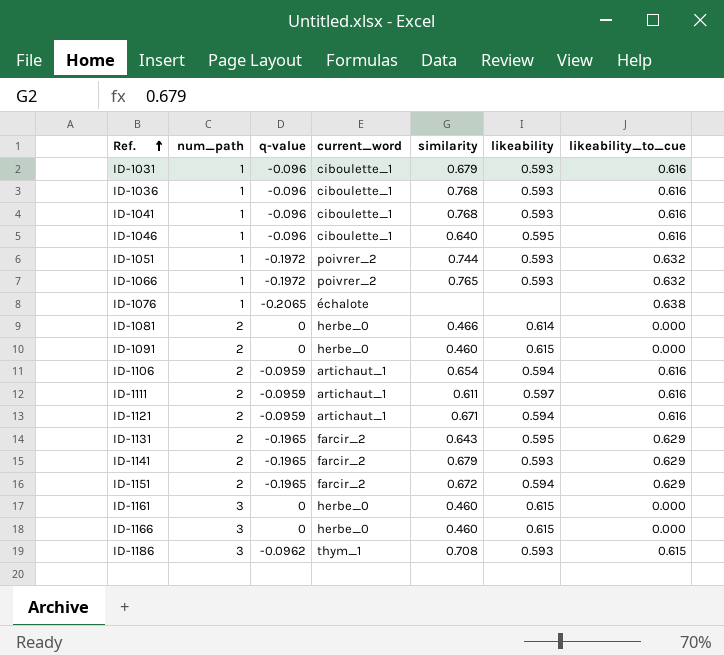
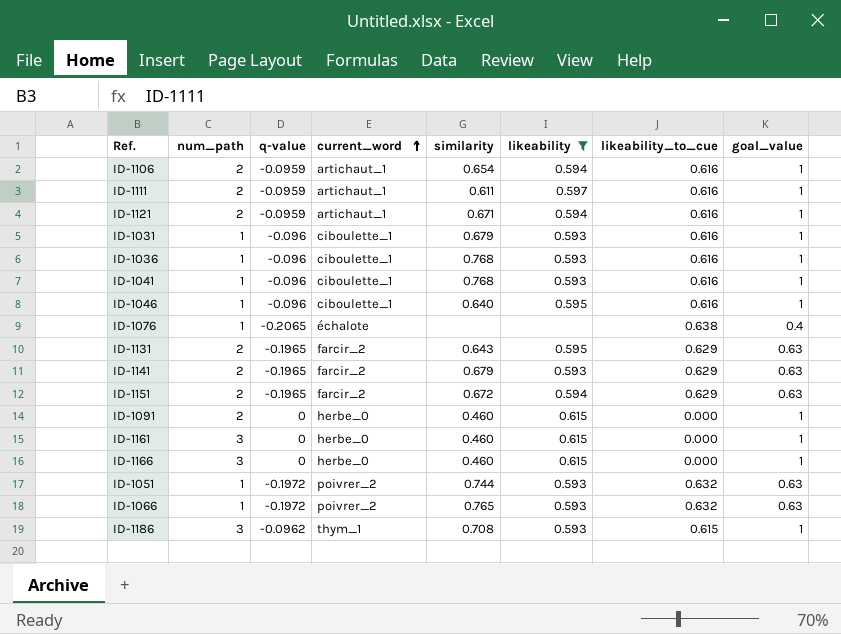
filter: none -> likeability != 0.614
row order: Ref. ascending -> current_word ascending
column goal_value | position: none -> 8

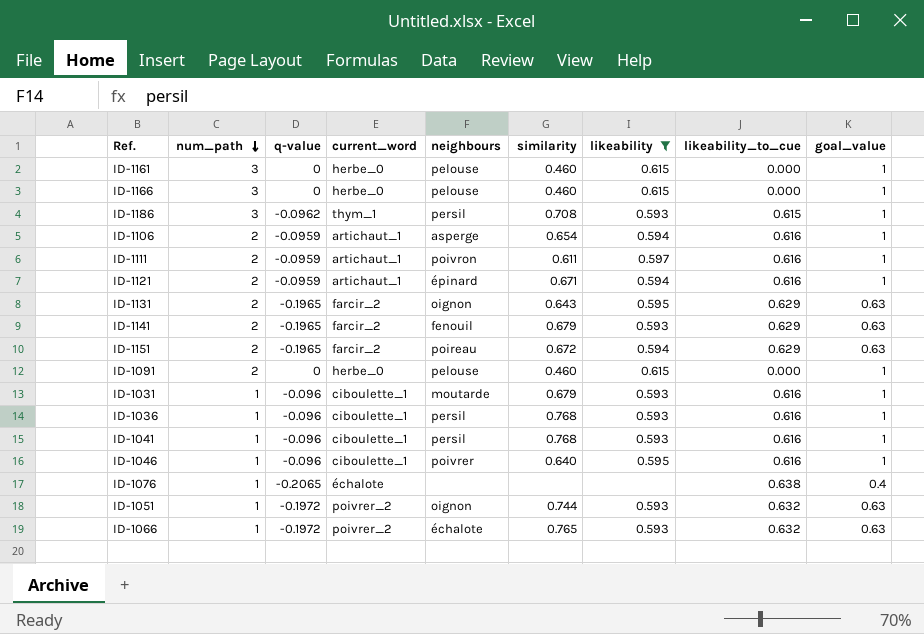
row order: current_word ascending -> num_path descending
column neighbours | position: none -> 5

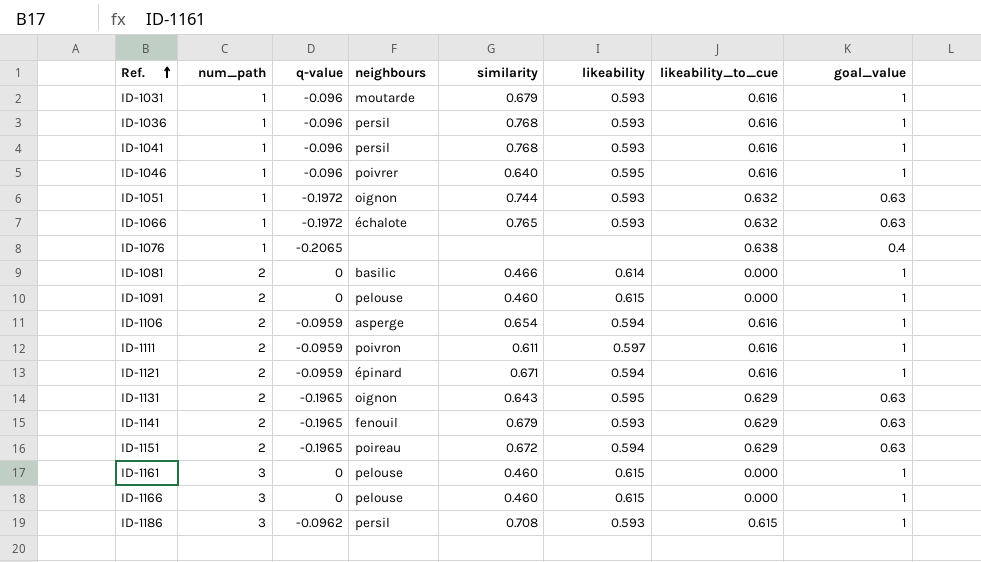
filter: likeability != 0.614 -> none
row order: num_path descending -> Ref. ascending
column current_word | position: 4 -> none

